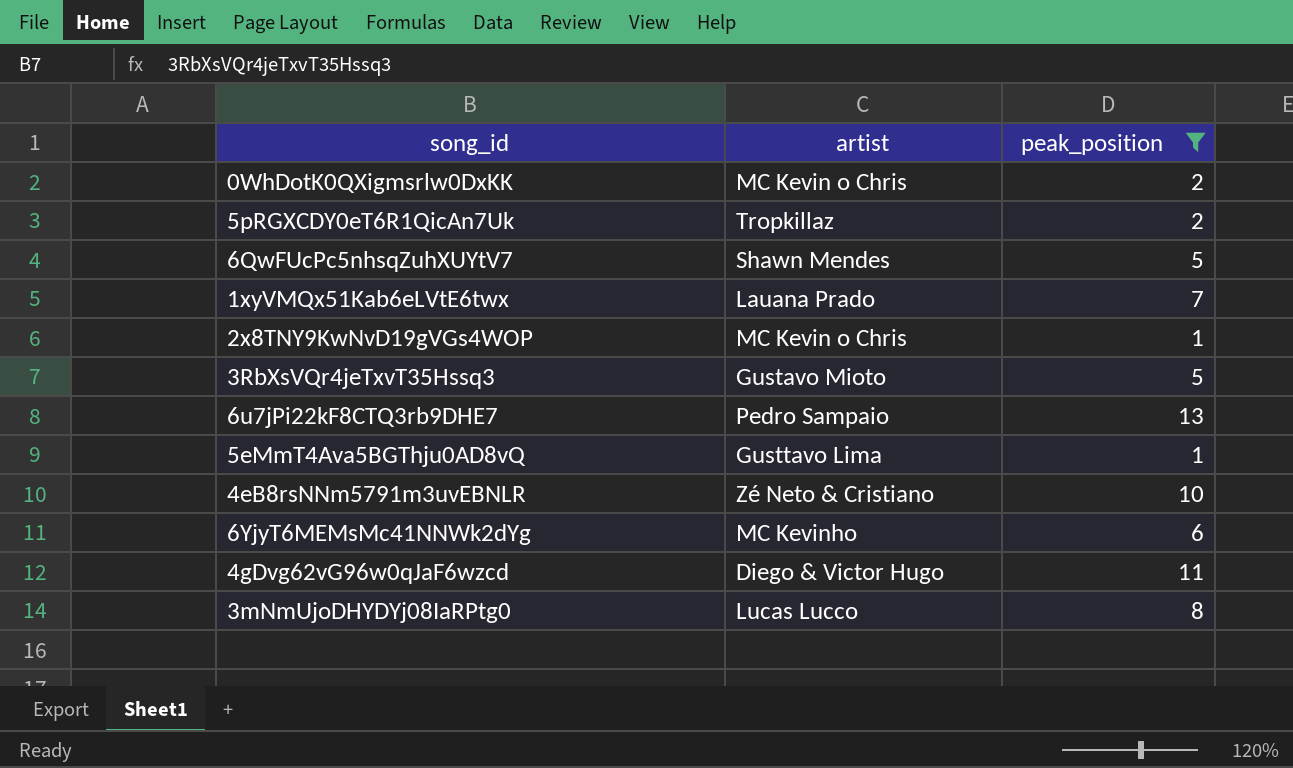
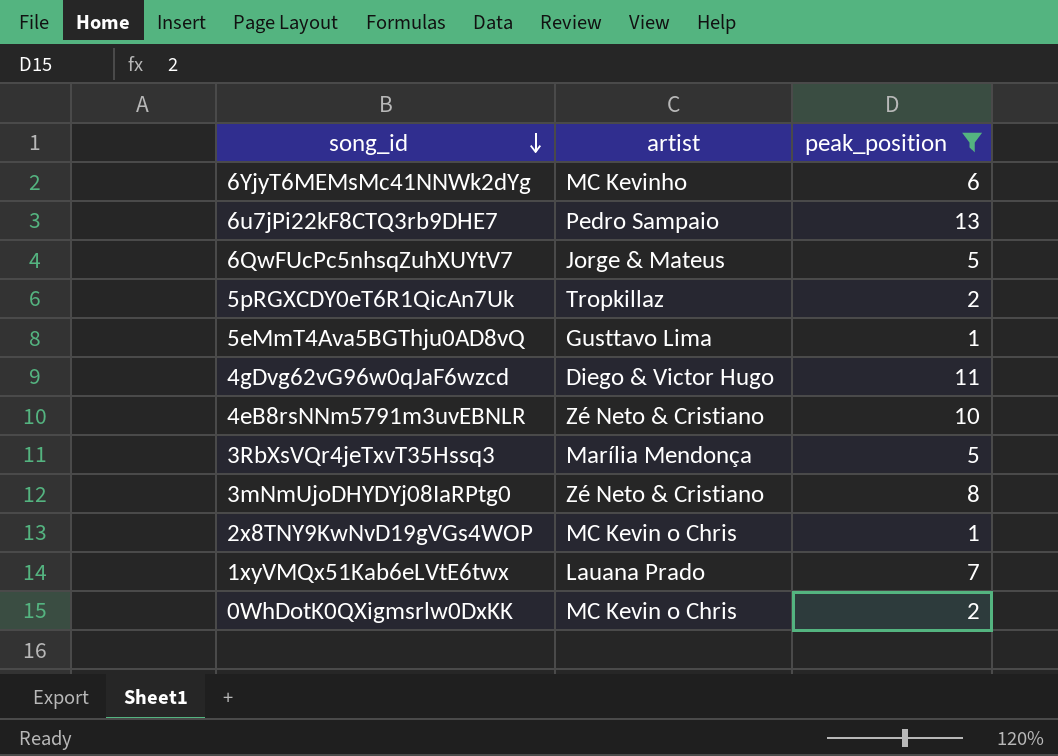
row order: none -> song_id descending
6QwFUcPc5nhsqZuhXUYtV7 | artist: Shawn Mendes -> Jorge & Mateus
3RbXsVQr4jeTxvT35Hssq3 | artist: Gustavo Mioto -> Marília Mendonça
3mNmUjoDHYDYj08IaRPtg0 | artist: Lucas Lucco -> Zé Neto & Cristiano

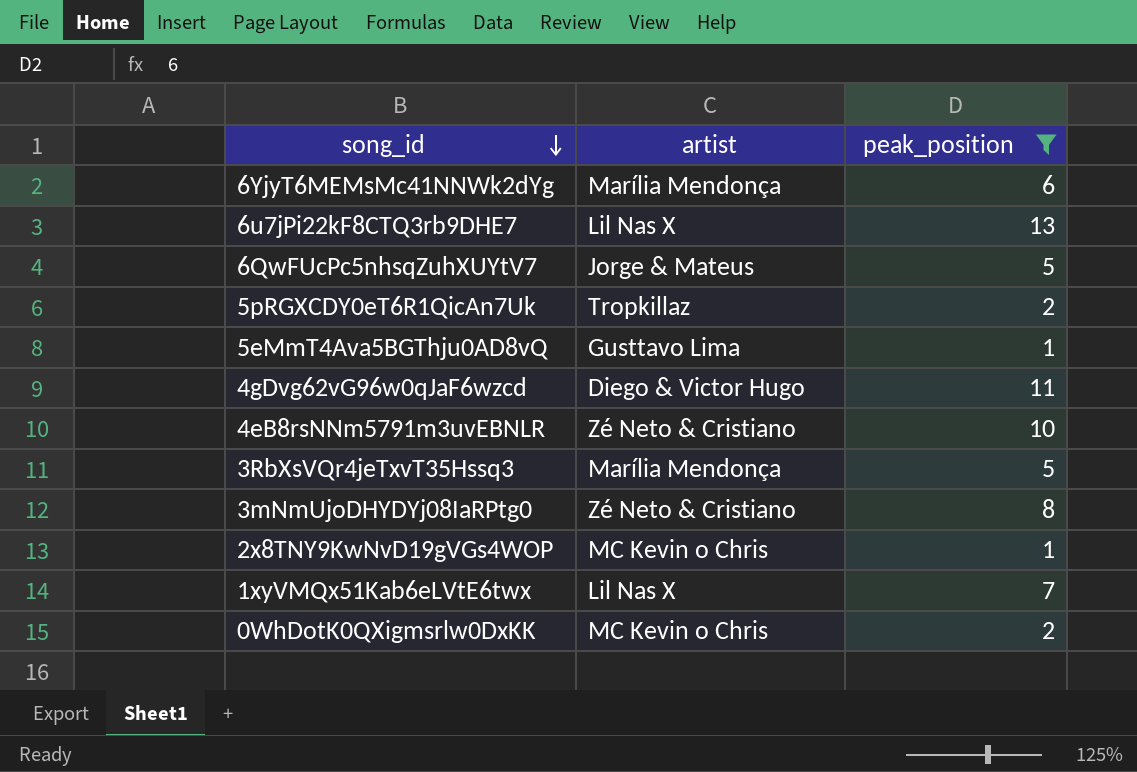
6YjyT6MEMsMc41NNWk2dYg | artist: MC Kevinho -> Marília Mendonça
6u7jPi22kF8CTQ3rb9DHE7 | artist: Pedro Sampaio -> Lil Nas X
1xyVMQx51Kab6eLVtE6twx | artist: Lauana Prado -> Lil Nas X

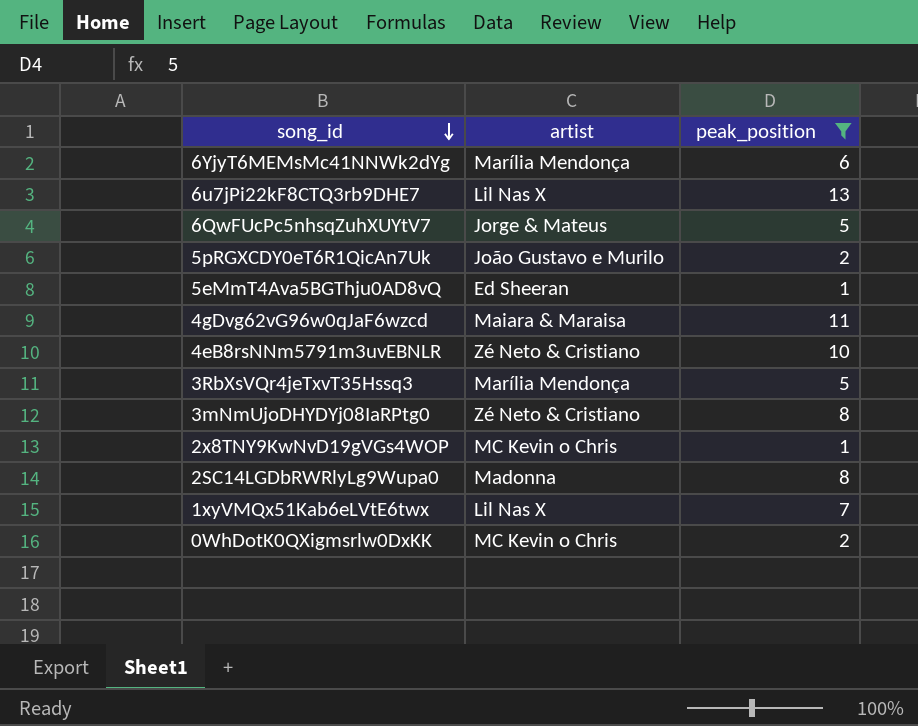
5pRGXCDY0eT6R1QicAn7Uk | artist: Tropkillaz -> João Gustavo e Murilo
5eMmT4Ava5BGThju0AD8vQ | artist: Gusttavo Lima -> Ed Sheeran
4gDvg62vG96w0qJaF6wzcd | artist: Diego & Victor Hugo -> Maiara & Maraisa
row 2SC14LGDbRWRlyLg9Wupa0: none -> Madonna | 8

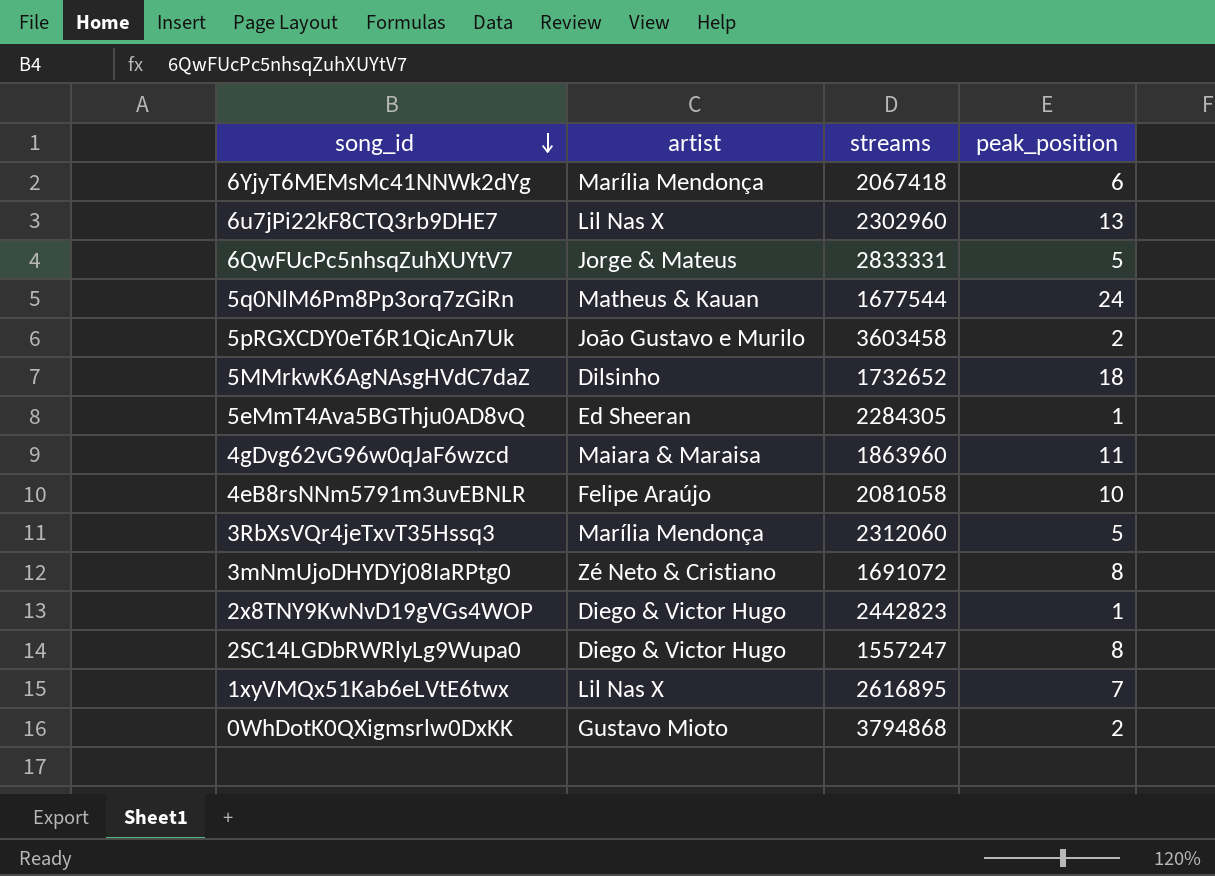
filter: peak_position <= 13 -> none
column streams | position: none -> 3
4eB8rsNNm5791m3uvEBNLR | artist: Zé Neto & Cristiano -> Felipe Araújo
2x8TNY9KwNvD19gVGs4WOP | artist: MC Kevin o Chris -> Diego & Victor Hugo
2SC14LGDbRWRlyLg9Wupa0 | artist: Madonna -> Diego & Victor Hugo
0WhDotK0QXigmsrlw0DxKK | artist: MC Kevin o Chris -> Gustavo Mioto

